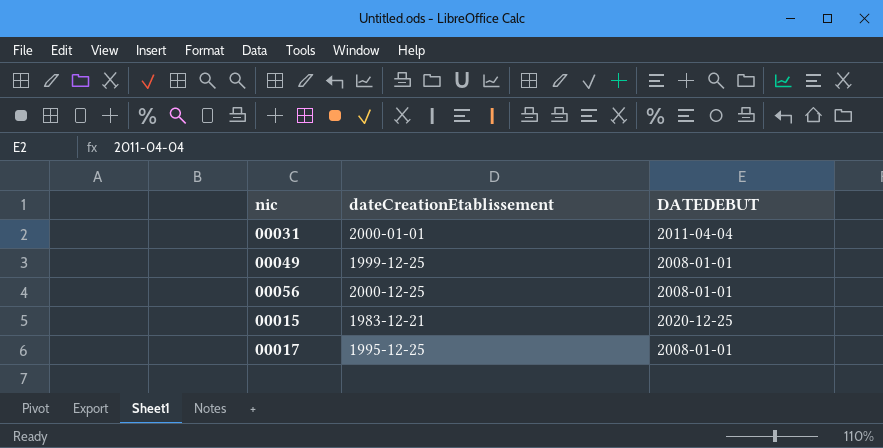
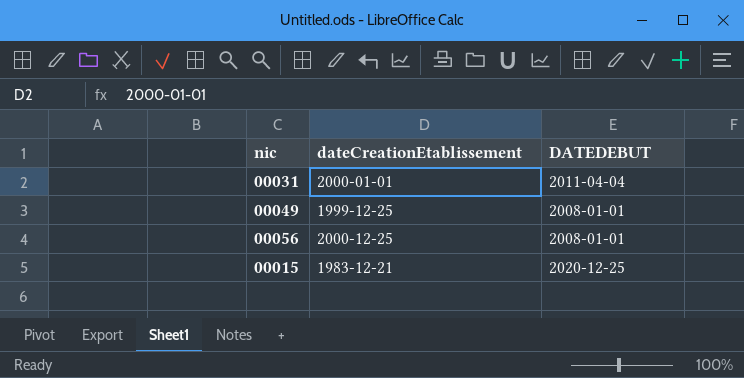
row 00017: 1995-12-25 | 2008-01-01 -> none

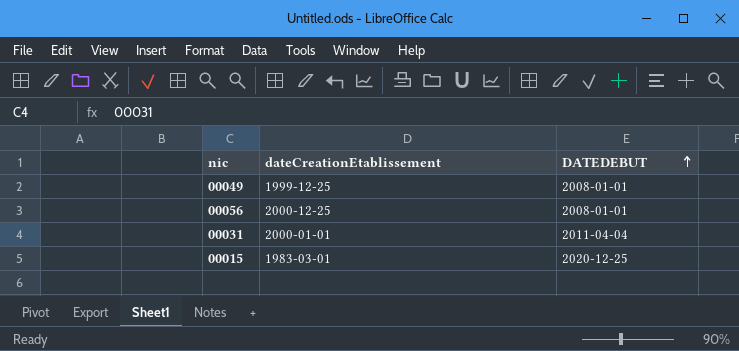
row order: none -> DATEDEBUT ascending
00015 | dateCreationEtablissement: 1983-12-21 -> 1983-03-01

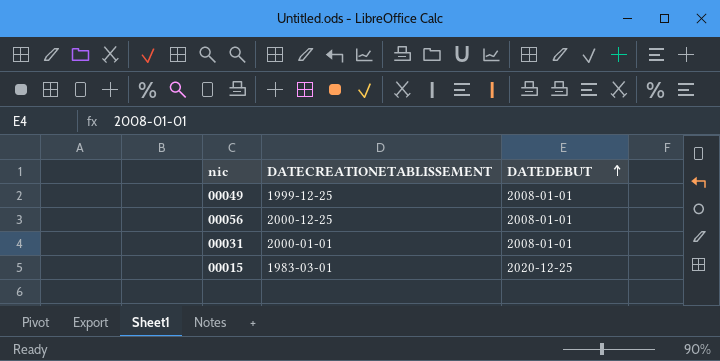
column name: dateCreationEtablissement -> DATECREATIONETABLISSEMENT
00031 | DATEDEBUT: 2011-04-04 -> 2008-01-01

